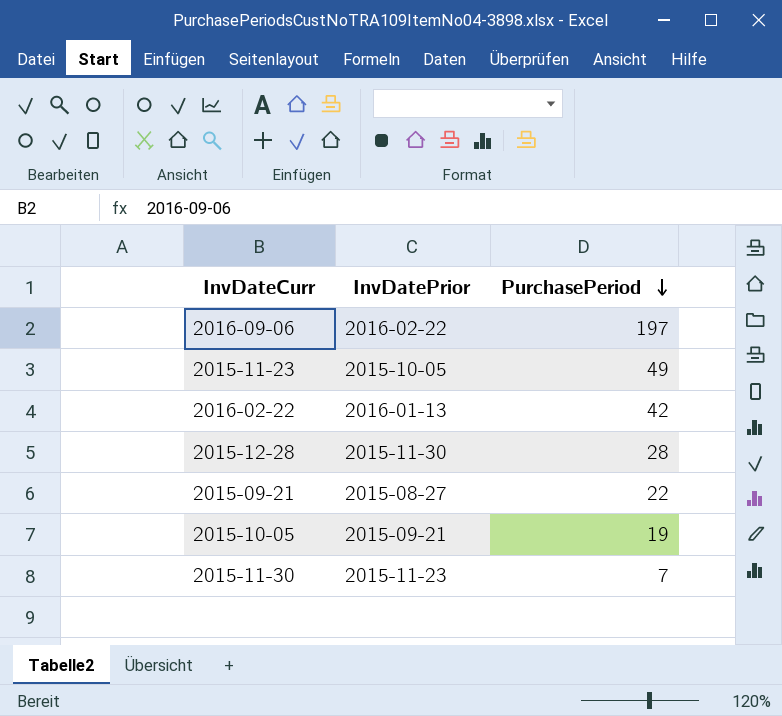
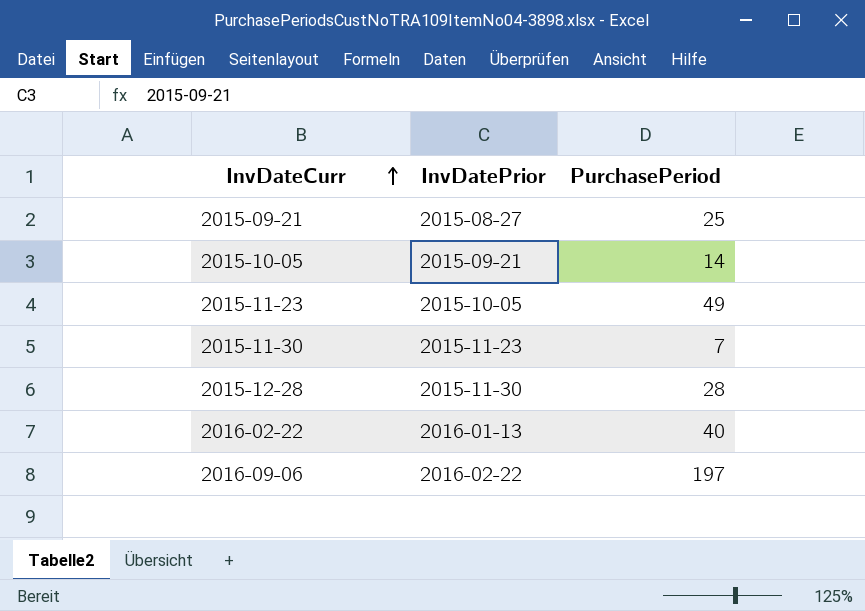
row order: PurchasePeriod descending -> InvDateCurr ascending
2015-09-21 | PurchasePeriod: 22 -> 25
2015-10-05 | PurchasePeriod: 19 -> 14
2016-02-22 | PurchasePeriod: 42 -> 40

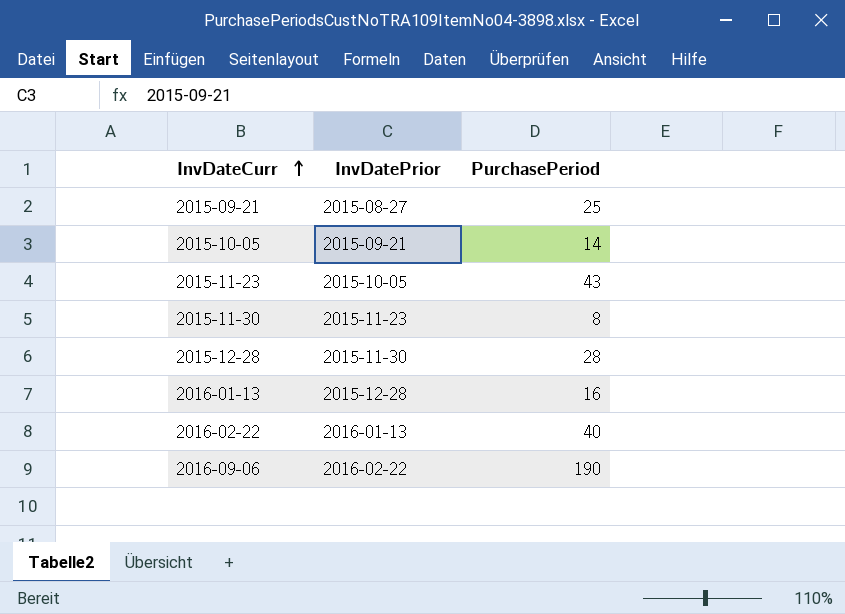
2015-11-23 | PurchasePeriod: 49 -> 43
2015-11-30 | PurchasePeriod: 7 -> 8
row 2016-01-13: none -> 2015-12-28 | 16
2016-09-06 | PurchasePeriod: 197 -> 190

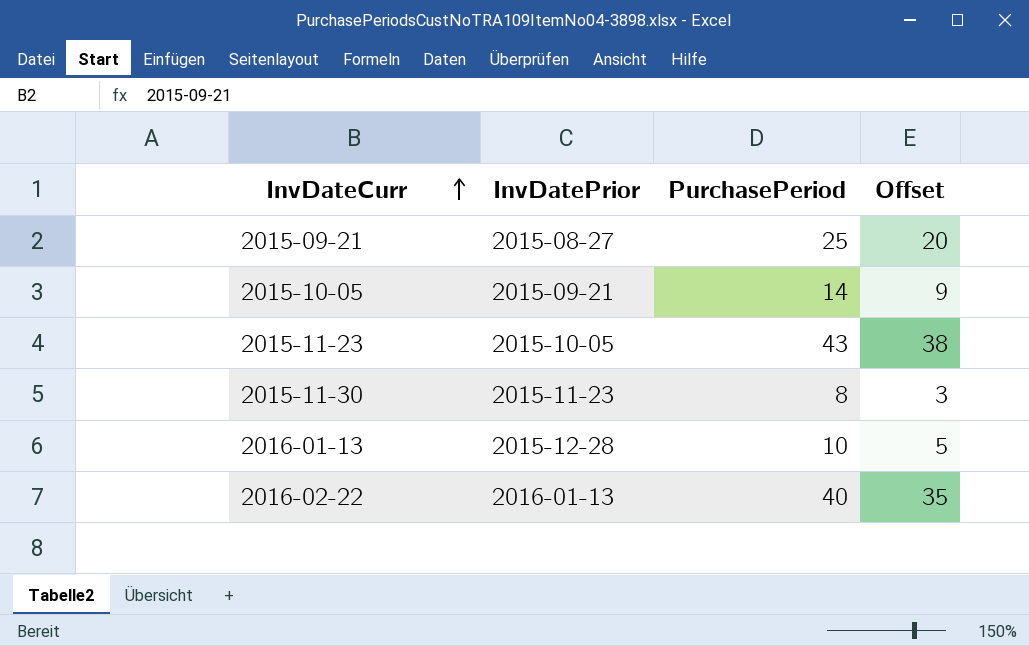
column Offset | formula: none -> [PurchasePeriod] - 5
row 2015-12-28: 2015-11-30 | 28 -> none
row 2016-09-06: 2016-02-22 | 190 -> none
2016-01-13 | PurchasePeriod: 16 -> 10

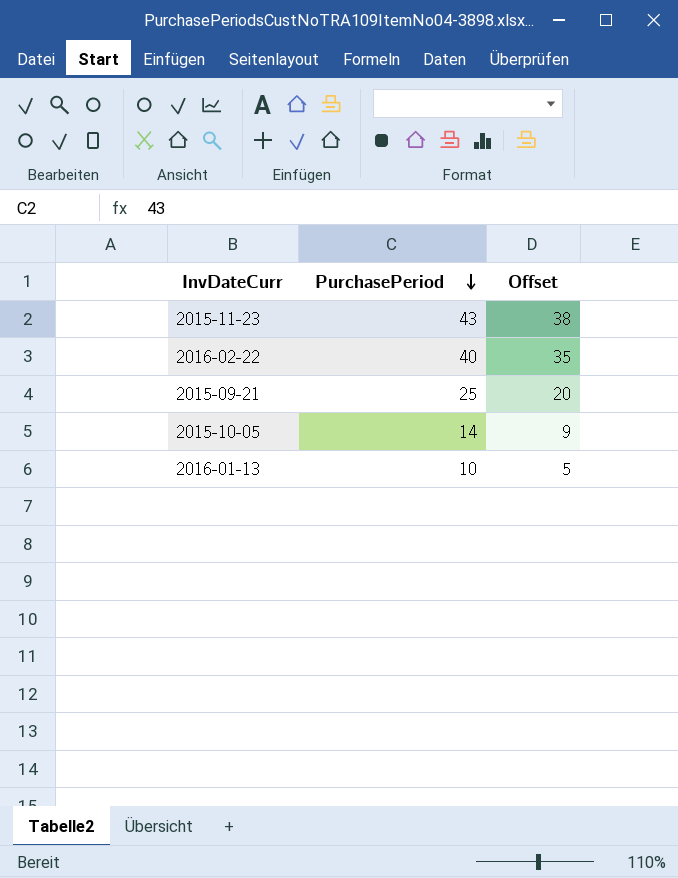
row order: InvDateCurr ascending -> PurchasePeriod descending
column InvDatePrior | position: 2 -> none
row 2015-11-30: 2015-11-23 | 8 | 3 -> none

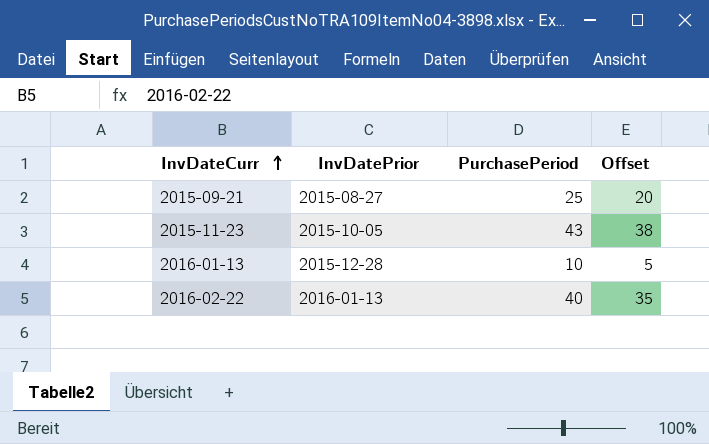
row order: PurchasePeriod descending -> InvDateCurr ascending
column InvDatePrior | position: none -> 2
row 2015-10-05: 14 | 9 -> none

